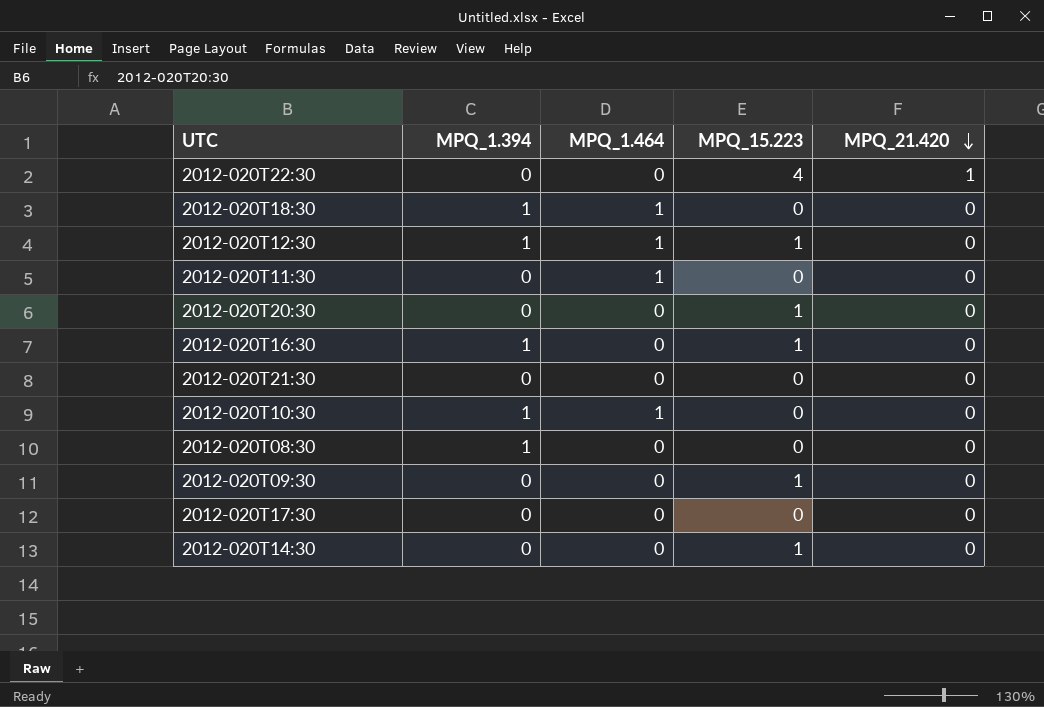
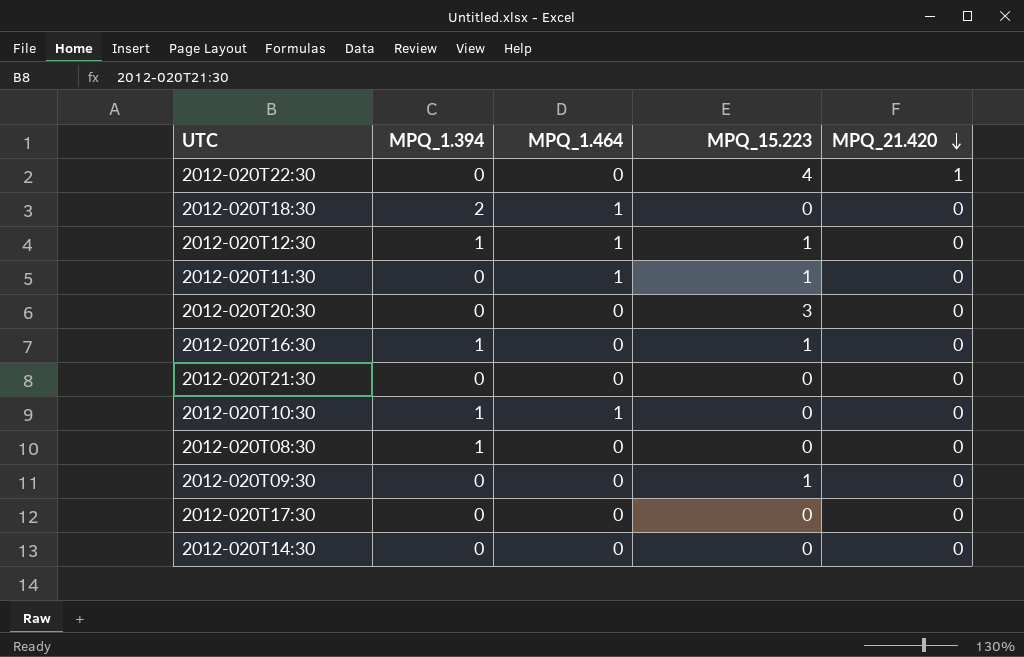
2012-020T18:30 | MPQ_1.394: 1 -> 2
2012-020T11:30 | MPQ_15.223: 0 -> 1
2012-020T20:30 | MPQ_15.223: 1 -> 3
2012-020T14:30 | MPQ_15.223: 1 -> 0

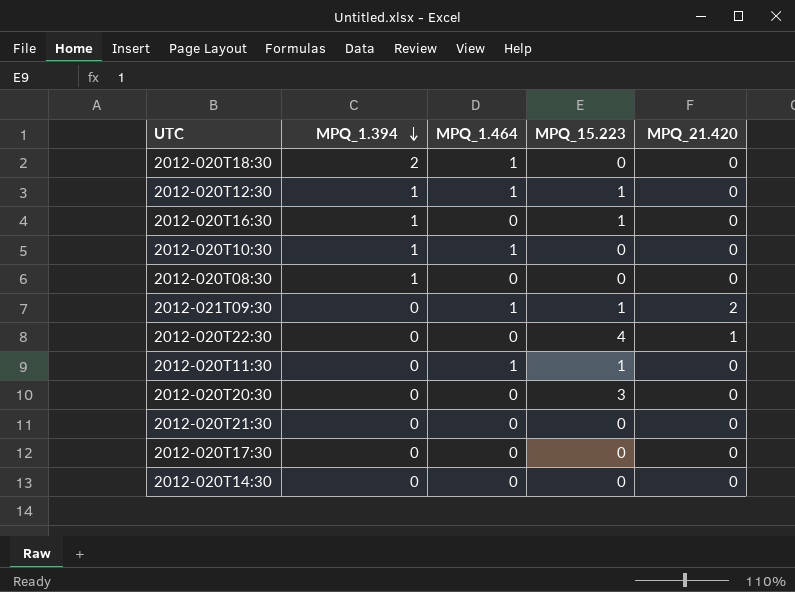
row order: MPQ_21.420 descending -> MPQ_1.394 descending
row 2012-020T09:30: 0 | 0 | 1 | 0 -> none
row 2012-021T09:30: none -> 0 | 1 | 1 | 2

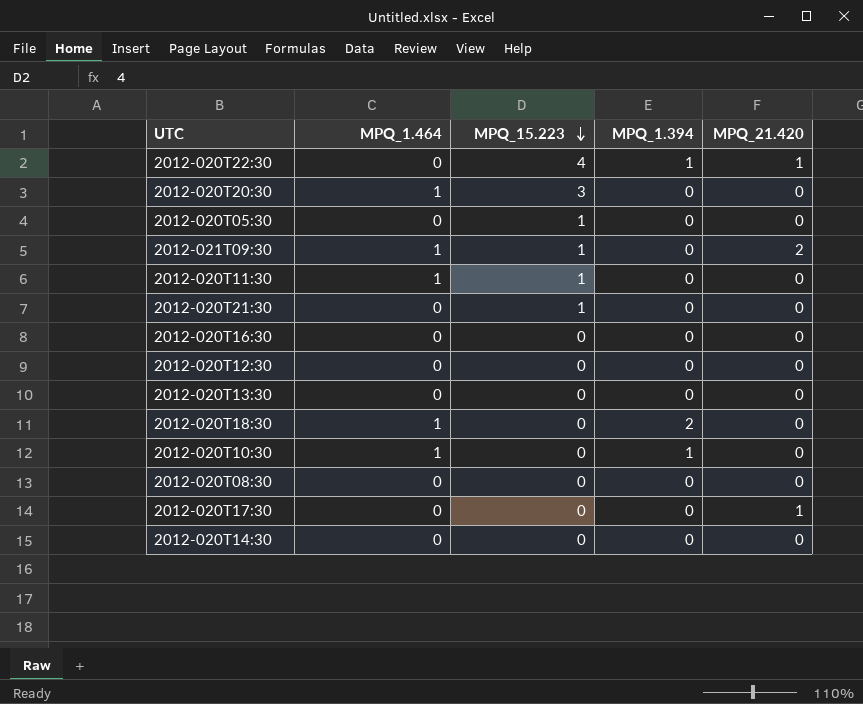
row order: MPQ_1.394 descending -> MPQ_15.223 descending
column MPQ_1.394 | position: 2 -> 4
2012-020T22:30 | MPQ_1.394: 0 -> 1
2012-020T20:30 | MPQ_1.464: 0 -> 1
row 2012-020T05:30: none -> 0 | 1 | 0 | 0
2012-020T21:30 | MPQ_15.223: 0 -> 1
2012-020T16:30 | MPQ_15.223: 1 -> 0
2012-020T16:30 | MPQ_1.394: 1 -> 0
2012-020T12:30 | MPQ_1.464: 1 -> 0
2012-020T12:30 | MPQ_15.223: 1 -> 0
2012-020T12:30 | MPQ_1.394: 1 -> 0
row 2012-020T13:30: none -> 0 | 0 | 0 | 0
2012-020T08:30 | MPQ_1.394: 1 -> 0
2012-020T17:30 | MPQ_21.420: 0 -> 1

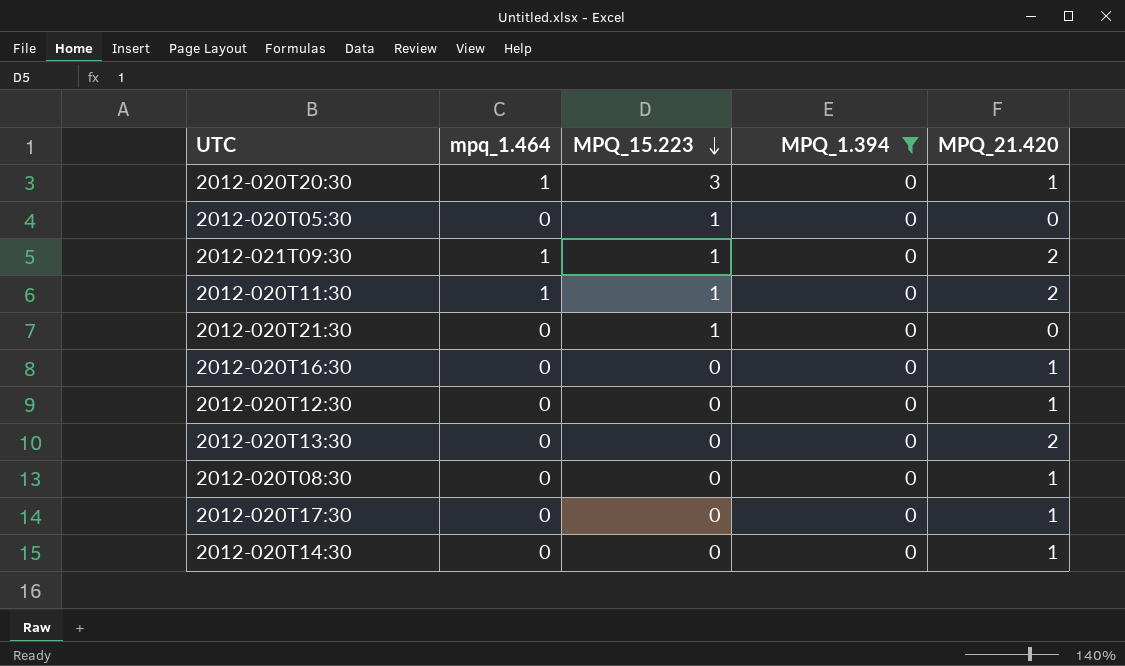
filter: none -> MPQ_1.394 = 0
column name: MPQ_1.464 -> mpq_1.464
2012-020T20:30 | MPQ_21.420: 0 -> 1
2012-020T11:30 | MPQ_21.420: 0 -> 2
2012-020T16:30 | MPQ_21.420: 0 -> 1
2012-020T12:30 | MPQ_21.420: 0 -> 1
2012-020T13:30 | MPQ_21.420: 0 -> 2
2012-020T08:30 | MPQ_21.420: 0 -> 1
2012-020T14:30 | MPQ_21.420: 0 -> 1

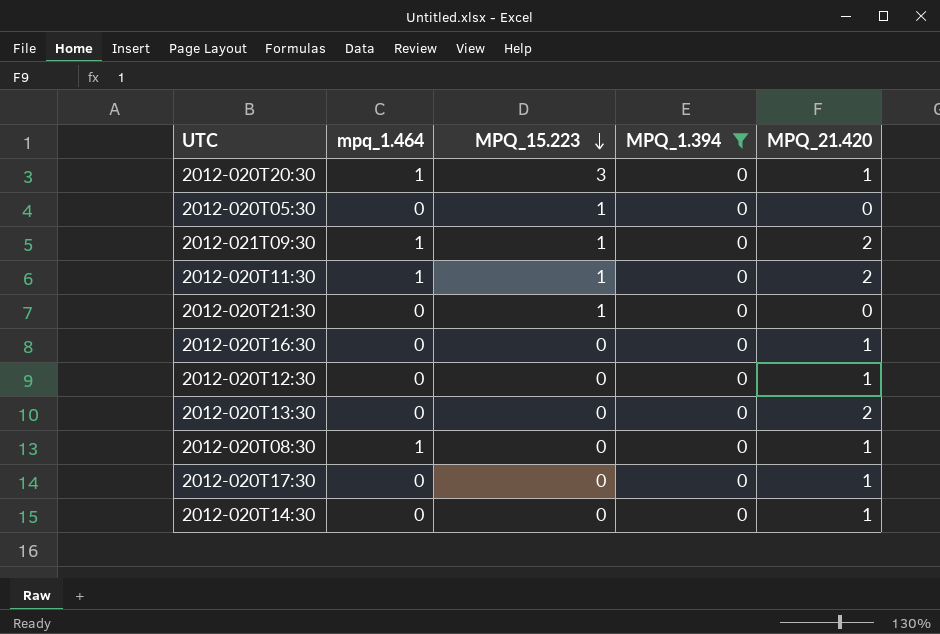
2012-020T08:30 | mpq_1.464: 0 -> 1

